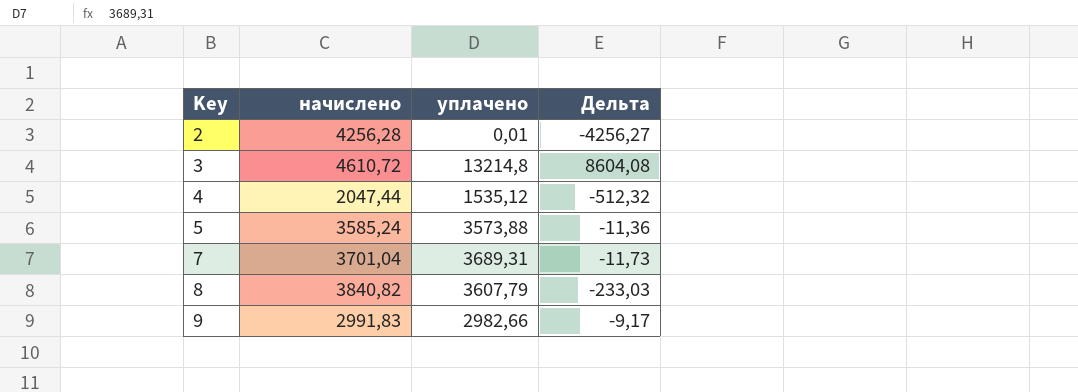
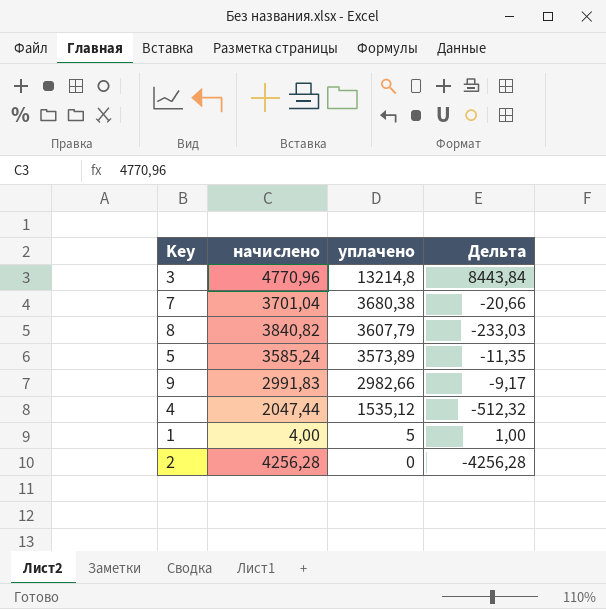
row order: Key ascending -> уплачено descending
3 | начислено: 4610,72 -> 4770,96
3 | Дельта: 8604,08 -> 8443,84
7 | уплачено: 3689,31 -> 3680,38
7 | Дельта: -11,73 -> -20,66
5 | уплачено: 3573,88 -> 3573,89
5 | Дельта: -11,36 -> -11,35
row 1: none -> 4,00 | 5 | 1,00
2 | уплачено: 0,01 -> 0
2 | Дельта: -4256,27 -> -4256,28

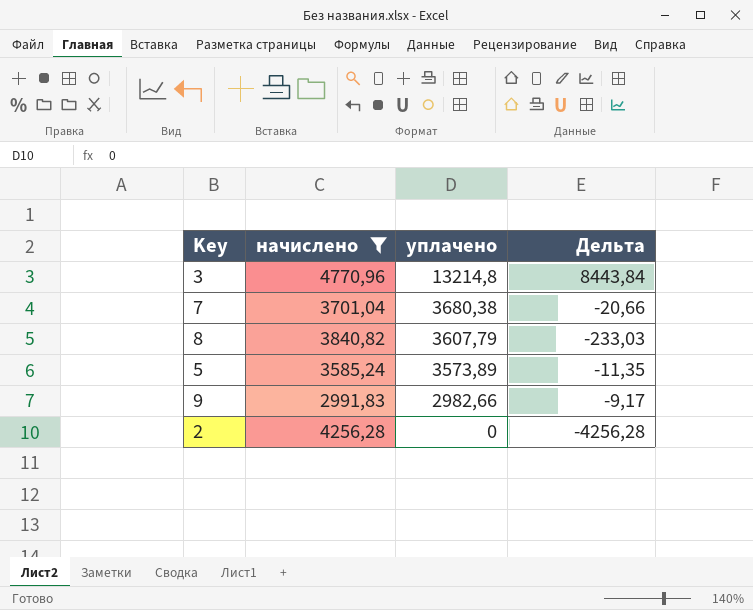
filter: none -> начислено >= 2991,83

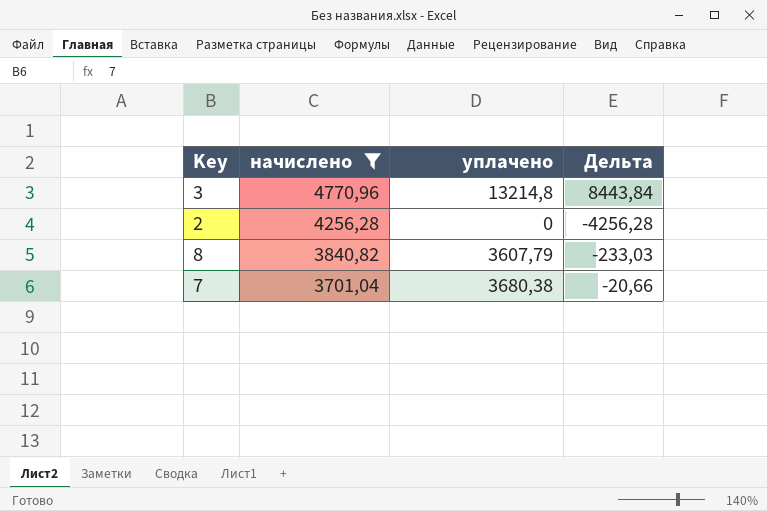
row order: уплачено descending -> начислено descending
row 5: 3585,24 | 3573,89 | -11,35 -> none
row 9: 2991,83 | 2982,66 | -9,17 -> none

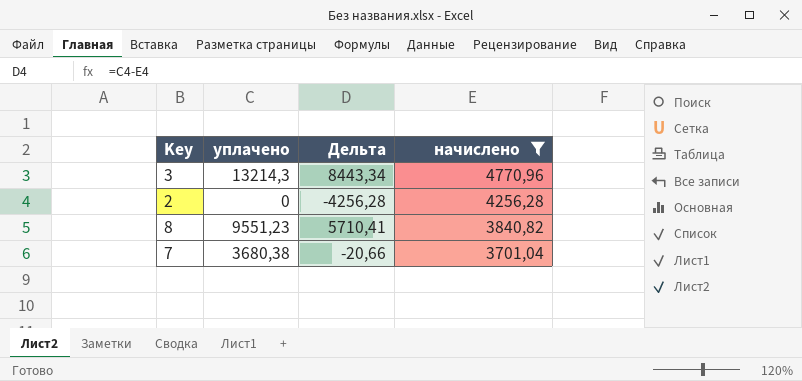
column начислено | position: 2 -> 4
3 | уплачено: 13214,8 -> 13214,3
3 | Дельта: 8443,84 -> 8443,34
8 | уплачено: 3607,79 -> 9551,23
8 | Дельта: -233,03 -> 5710,41

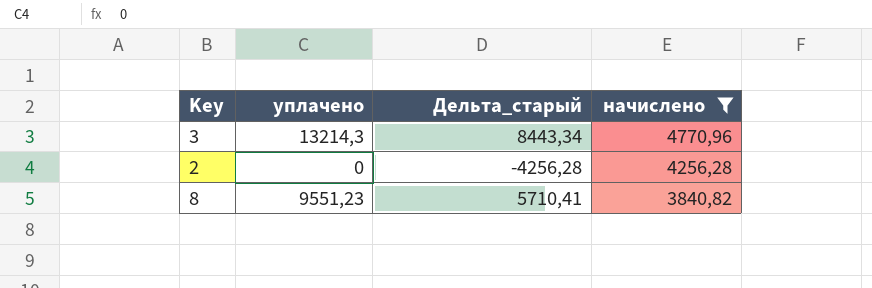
column name: Дельта -> Дельта_старый
row 7: 3680,38 | -20,66 | 3701,04 -> none

